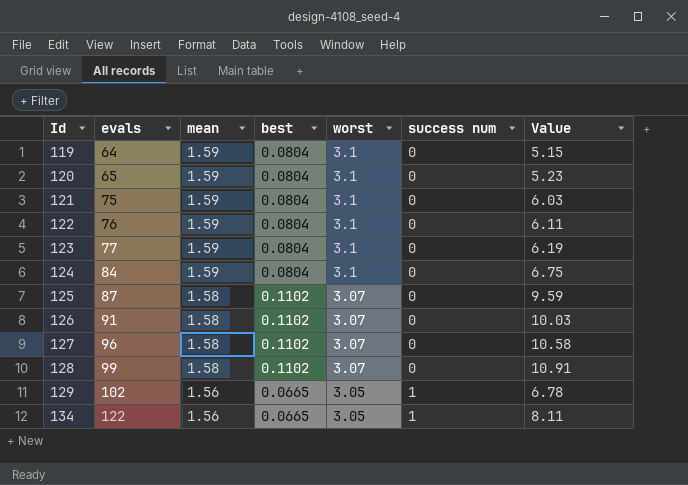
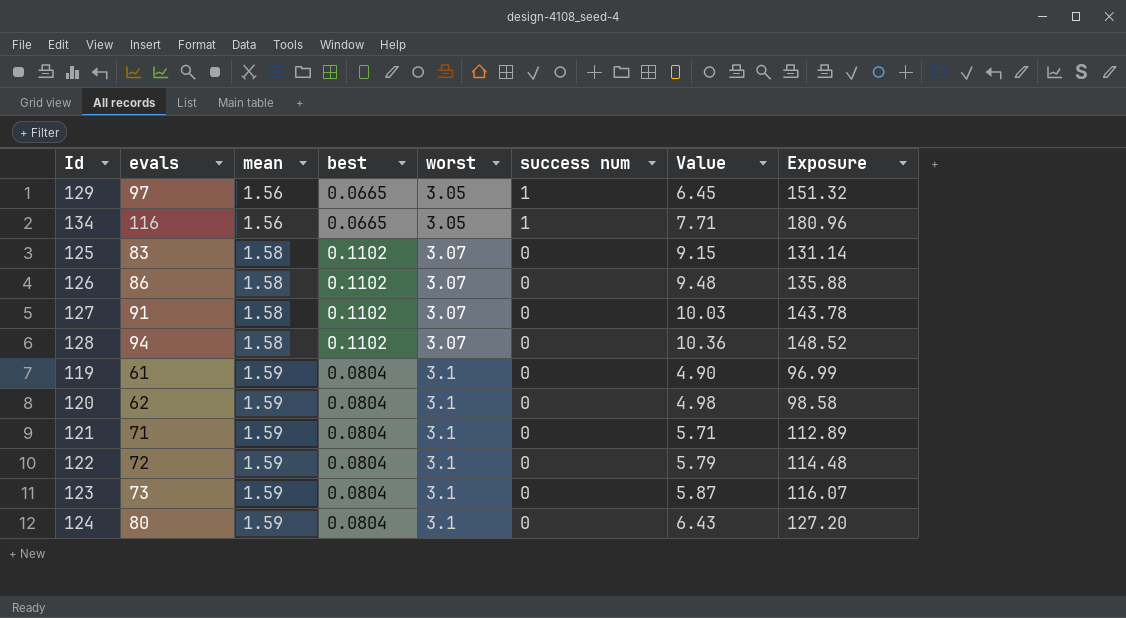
row order: Id ascending -> mean ascending
column Exposure | formula: none -> [evals] * [mean]
129 | evals: 102 -> 97
129 | Value: 6.78 -> 6.45
134 | evals: 122 -> 116
134 | Value: 8.11 -> 7.71
125 | evals: 87 -> 83
125 | Value: 9.59 -> 9.15
126 | evals: 91 -> 86
126 | Value: 10.03 -> 9.48
127 | evals: 96 -> 91
127 | Value: 10.58 -> 10.03
128 | evals: 99 -> 94
128 | Value: 10.91 -> 10.36
119 | evals: 64 -> 61
119 | Value: 5.15 -> 4.90
120 | evals: 65 -> 62
120 | Value: 5.23 -> 4.98
121 | evals: 75 -> 71
121 | Value: 6.03 -> 5.71
122 | evals: 76 -> 72
122 | Value: 6.11 -> 5.79
123 | evals: 77 -> 73
123 | Value: 6.19 -> 5.87
124 | evals: 84 -> 80
124 | Value: 6.75 -> 6.43

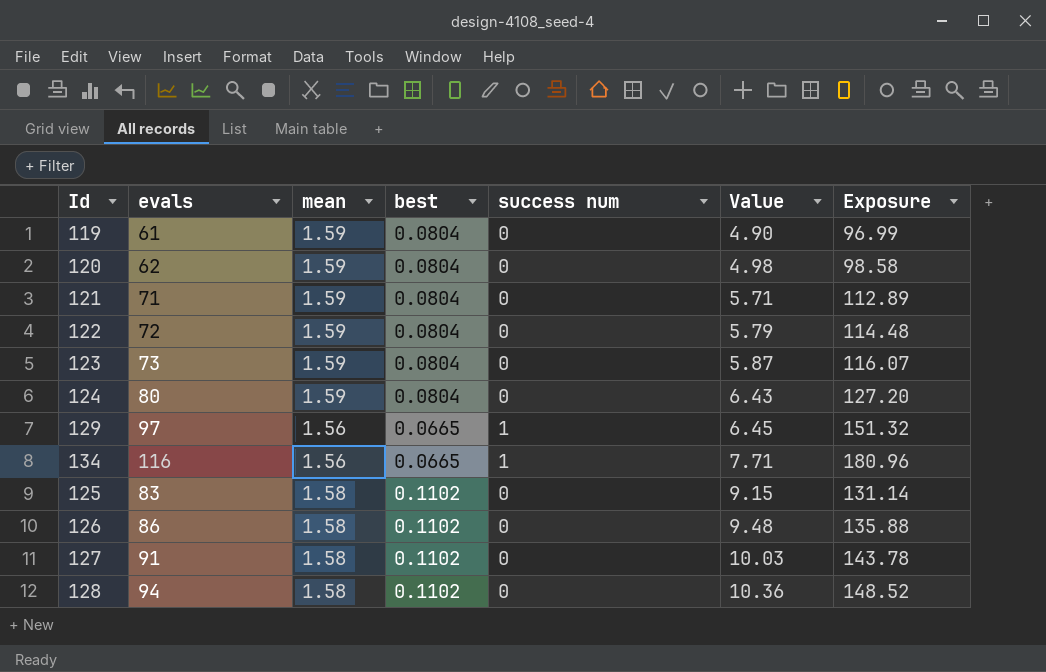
row order: mean ascending -> Value ascending
column worst | position: 5 -> none

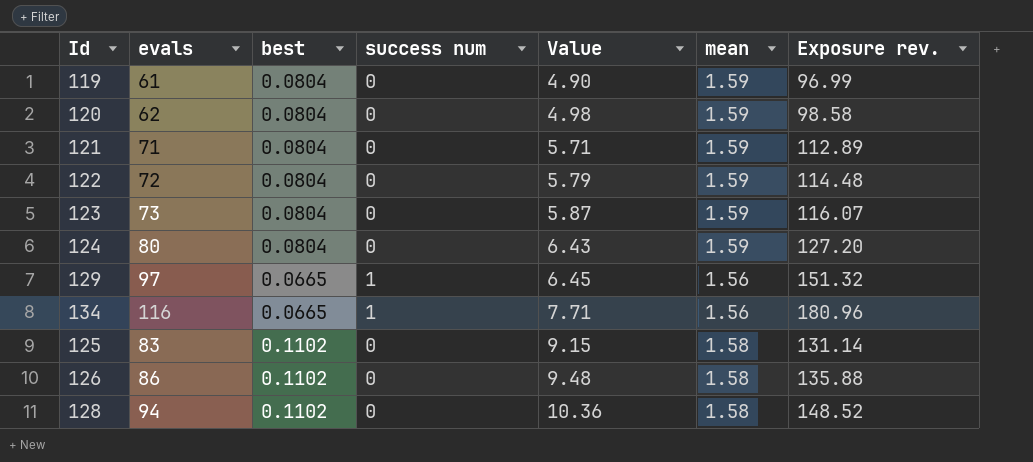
column mean | position: 3 -> 6
column name: Exposure -> Exposure rev.
row 127: 91 | 1.58 | 0.1102 | 0 | 10.03 | 143.78 -> none

